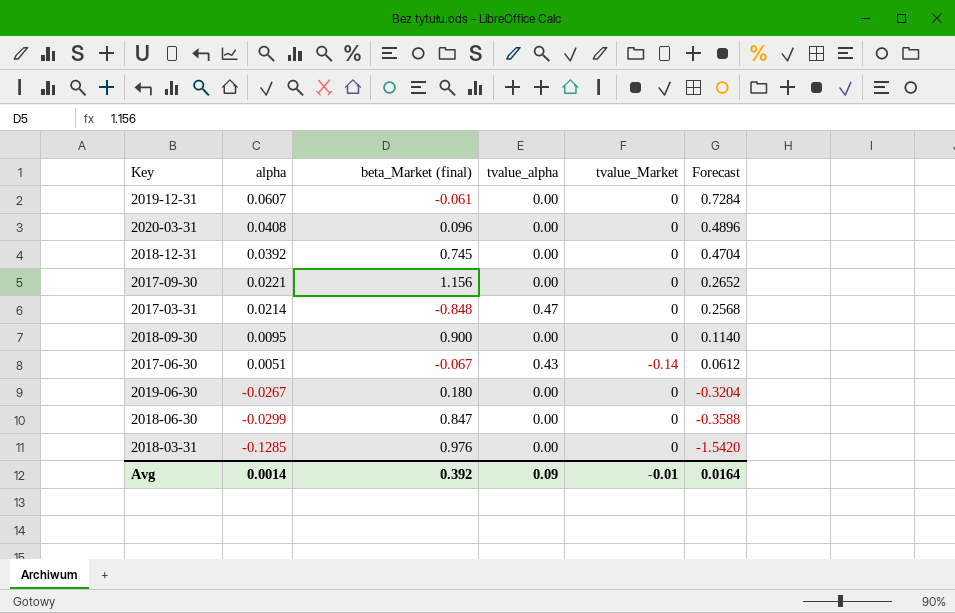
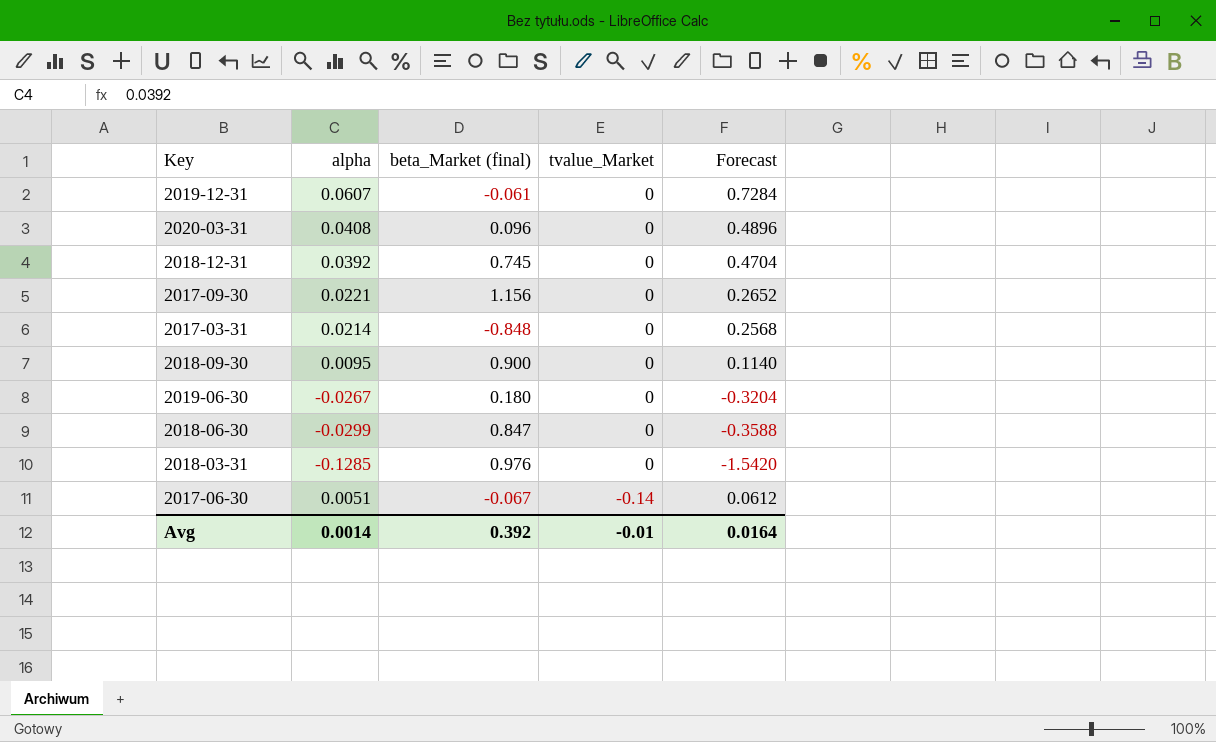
row order: alpha descending -> tvalue_Market descending
column tvalue_alpha | position: 4 -> none

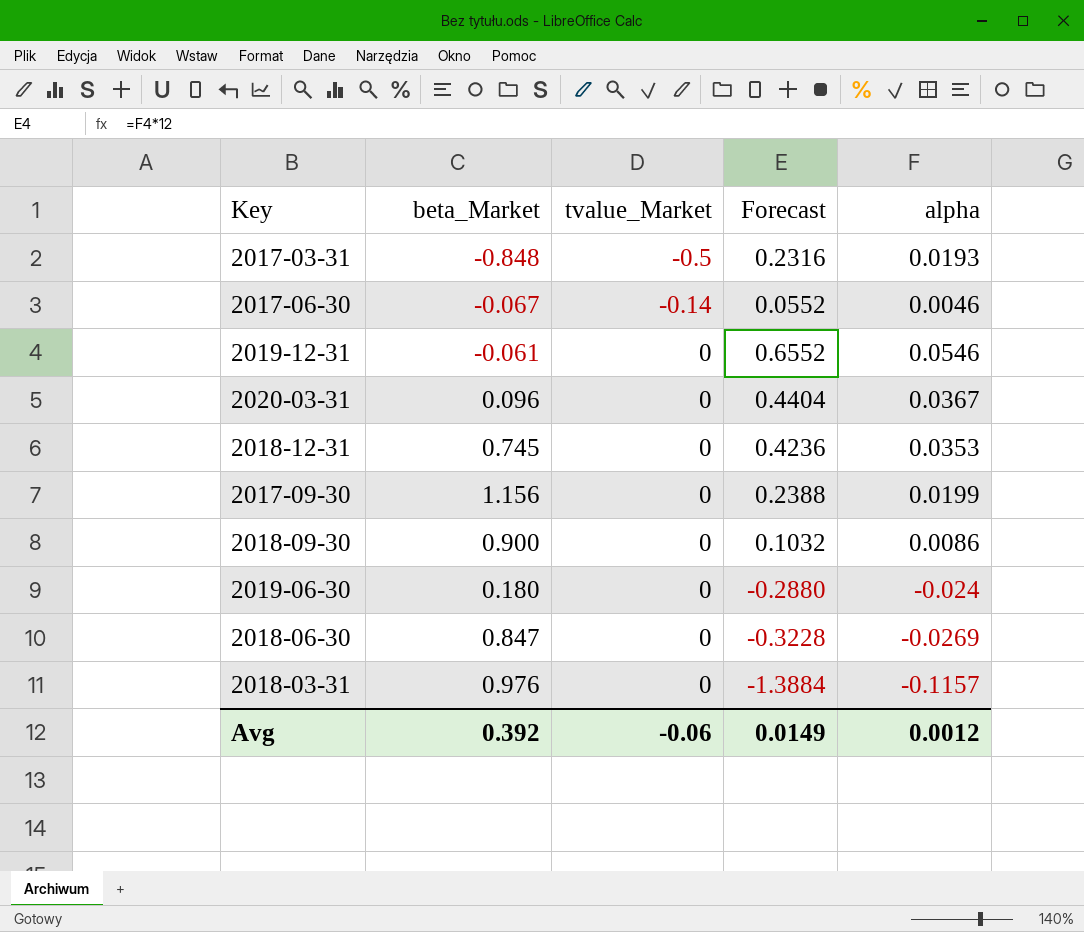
row order: tvalue_Market descending -> tvalue_Market ascending
column name: beta_Market (final) -> beta_Market
column alpha | position: 2 -> 5
2017-03-31 | tvalue_Market: 0 -> -0.5
2017-03-31 | Forecast: 0.2568 -> 0.2316
2017-03-31 | alpha: 0.0214 -> 0.0193
2017-06-30 | Forecast: 0.0612 -> 0.0552
2017-06-30 | alpha: 0.0051 -> 0.0046
2019-12-31 | Forecast: 0.7284 -> 0.6552
2019-12-31 | alpha: 0.0607 -> 0.0546
2020-03-31 | Forecast: 0.4896 -> 0.4404
2020-03-31 | alpha: 0.0408 -> 0.0367
2018-12-31 | Forecast: 0.4704 -> 0.4236
2018-12-31 | alpha: 0.0392 -> 0.0353
2017-09-30 | Forecast: 0.2652 -> 0.2388
2017-09-30 | alpha: 0.0221 -> 0.0199
2018-09-30 | Forecast: 0.1140 -> 0.1032
2018-09-30 | alpha: 0.0095 -> 0.0086
2019-06-30 | Forecast: -0.3204 -> -0.2880
2019-06-30 | alpha: -0.0267 -> -0.024
2018-06-30 | Forecast: -0.3588 -> -0.3228
2018-06-30 | alpha: -0.0299 -> -0.0269
2018-03-31 | Forecast: -1.5420 -> -1.3884
2018-03-31 | alpha: -0.1285 -> -0.1157
Avg | tvalue_Market: -0.01 -> -0.06
Avg | Forecast: 0.0164 -> 0.0149
Avg | alpha: 0.0014 -> 0.0012

